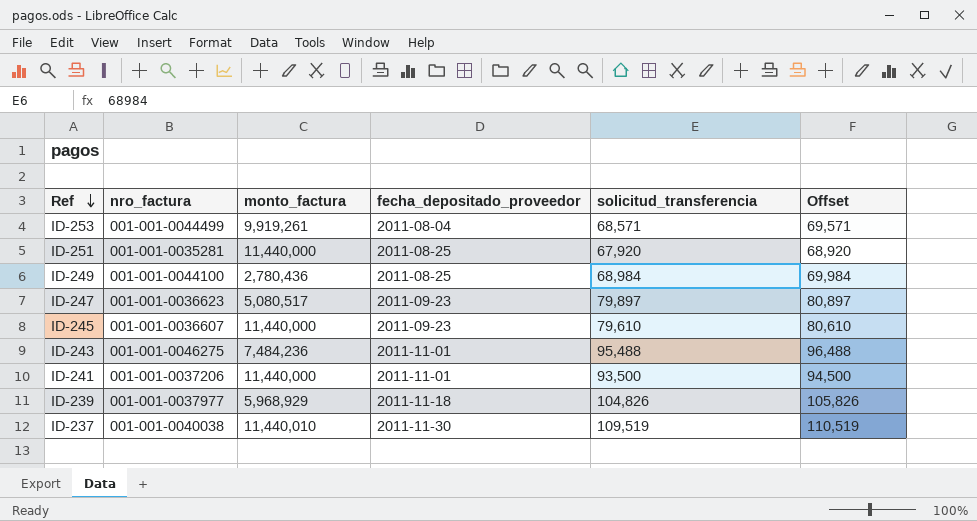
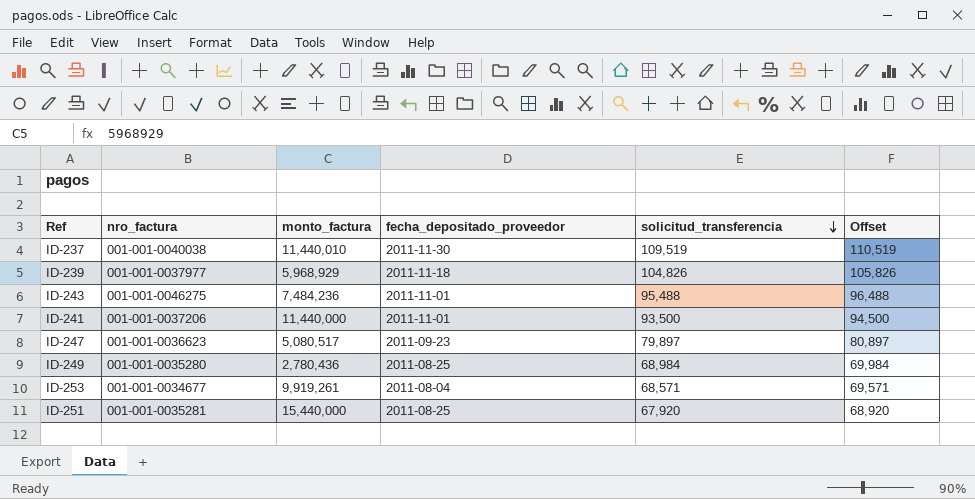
row order: Ref descending -> solicitud_transferencia descending
row ID-245: 001-001-0036607 | 11,440,000 | 2011-09-23 | 79,610 | 80,610 -> none
ID-249 | nro_factura: 001-001-0044100 -> 001-001-0035280
ID-253 | nro_factura: 001-001-0044499 -> 001-001-0034677
ID-251 | monto_factura: 11,440,000 -> 15,440,000

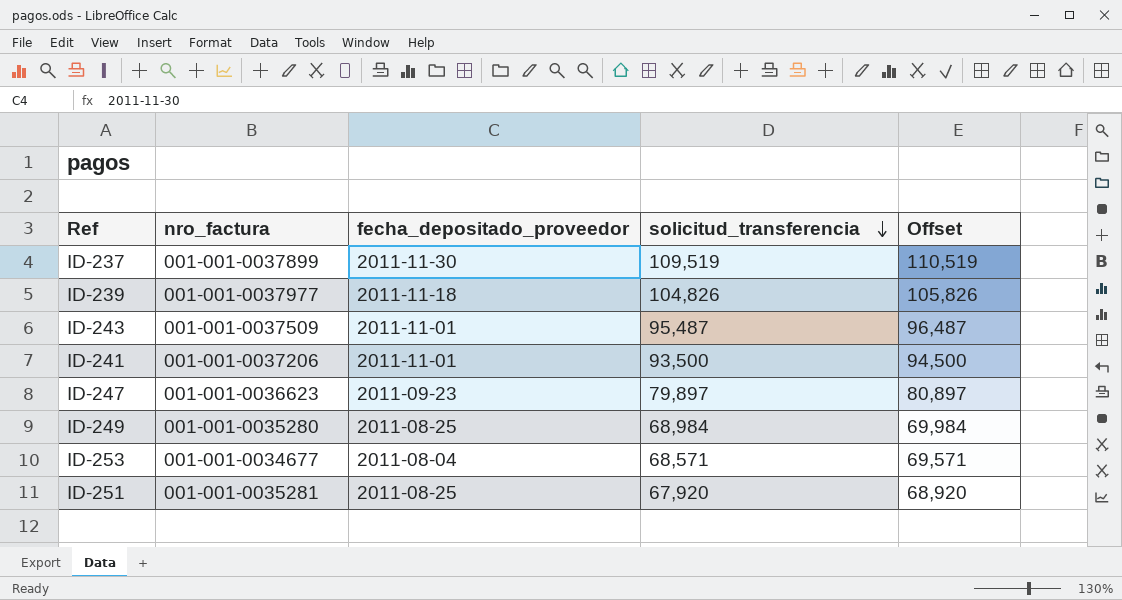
column monto_factura | position: 3 -> none
ID-237 | nro_factura: 001-001-0040038 -> 001-001-0037899
ID-243 | nro_factura: 001-001-0046275 -> 001-001-0037509
ID-243 | solicitud_transferencia: 95,488 -> 95,487
ID-243 | Offset: 96,488 -> 96,487

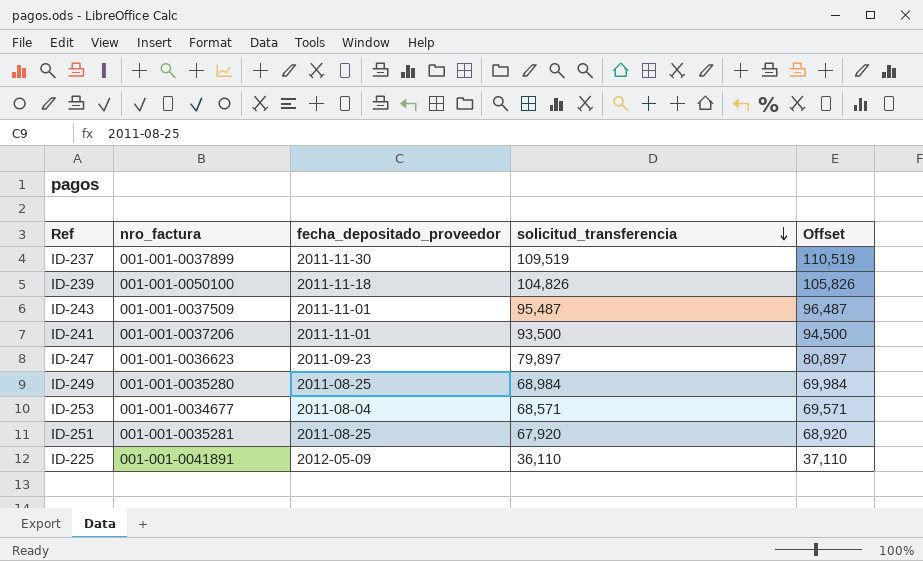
ID-239 | nro_factura: 001-001-0037977 -> 001-001-0050100
row ID-225: none -> 001-001-0041891 | 2012-05-09 | 36,110 | 37,110

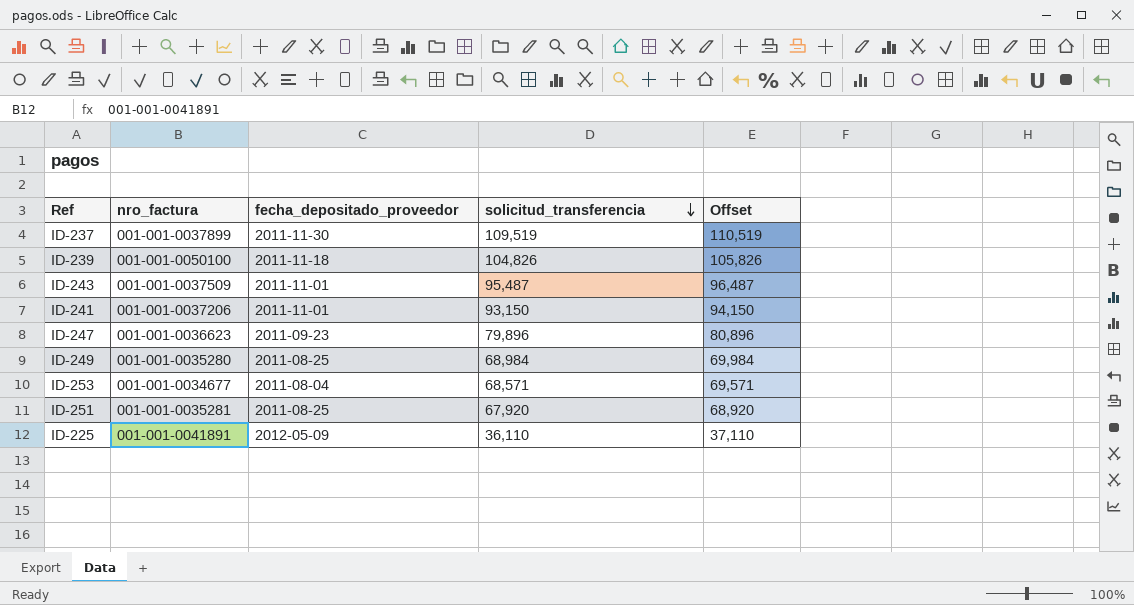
ID-241 | solicitud_transferencia: 93,500 -> 93,150
ID-241 | Offset: 94,500 -> 94,150
ID-247 | solicitud_transferencia: 79,897 -> 79,896
ID-247 | Offset: 80,897 -> 80,896

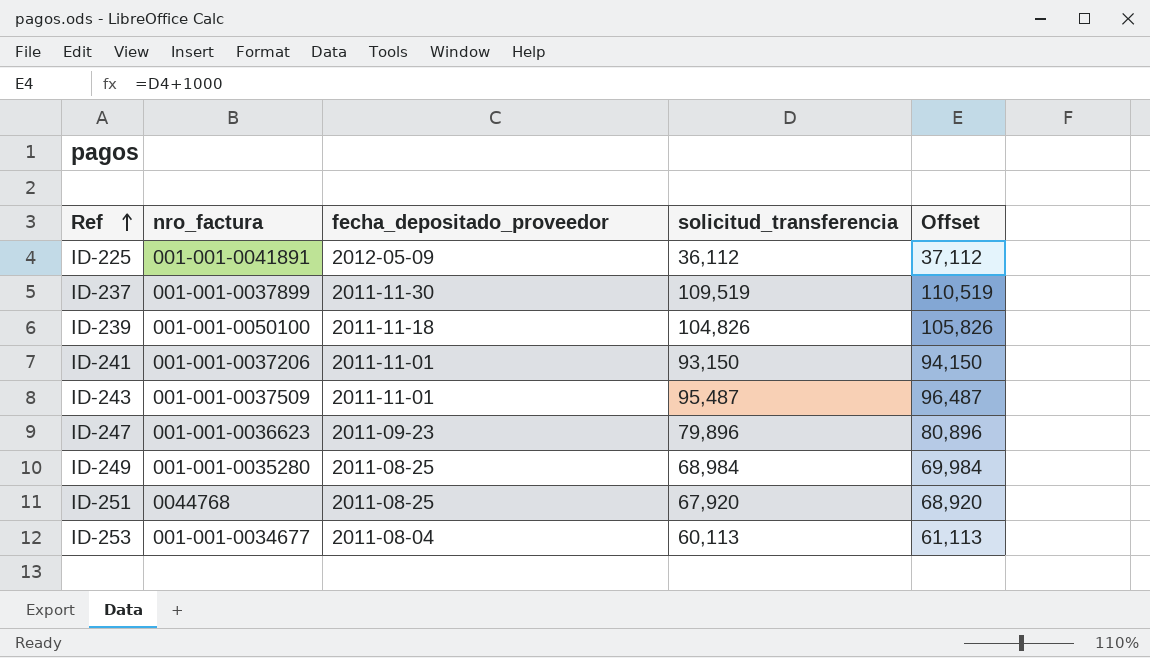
row order: solicitud_transferencia descending -> Ref ascending
ID-225 | solicitud_transferencia: 36,110 -> 36,112
ID-225 | Offset: 37,110 -> 37,112
ID-251 | nro_factura: 001-001-0035281 -> 0044768
ID-253 | solicitud_transferencia: 68,571 -> 60,113
ID-253 | Offset: 69,571 -> 61,113

